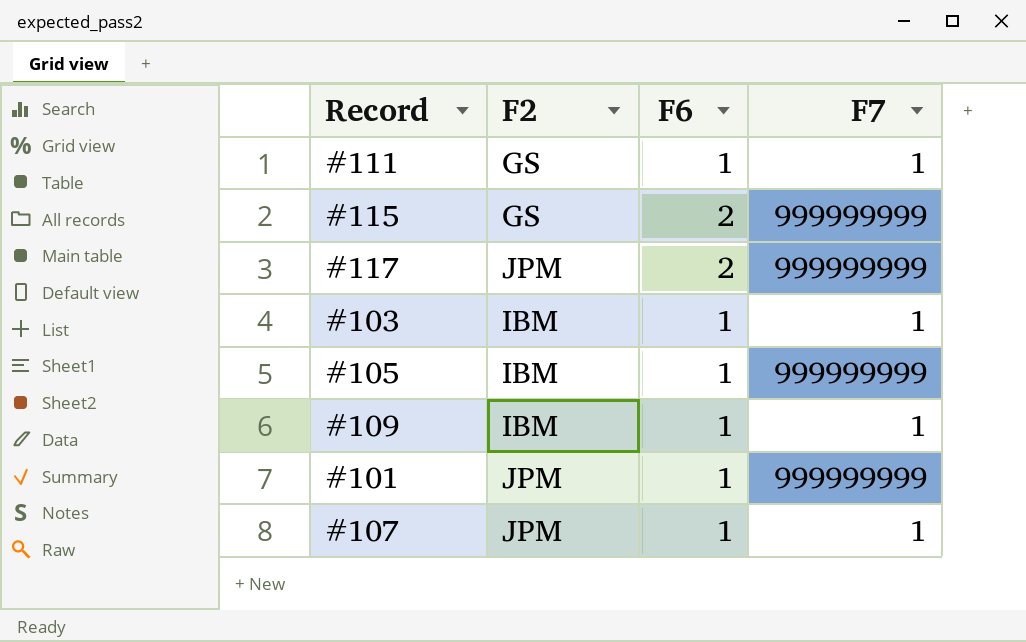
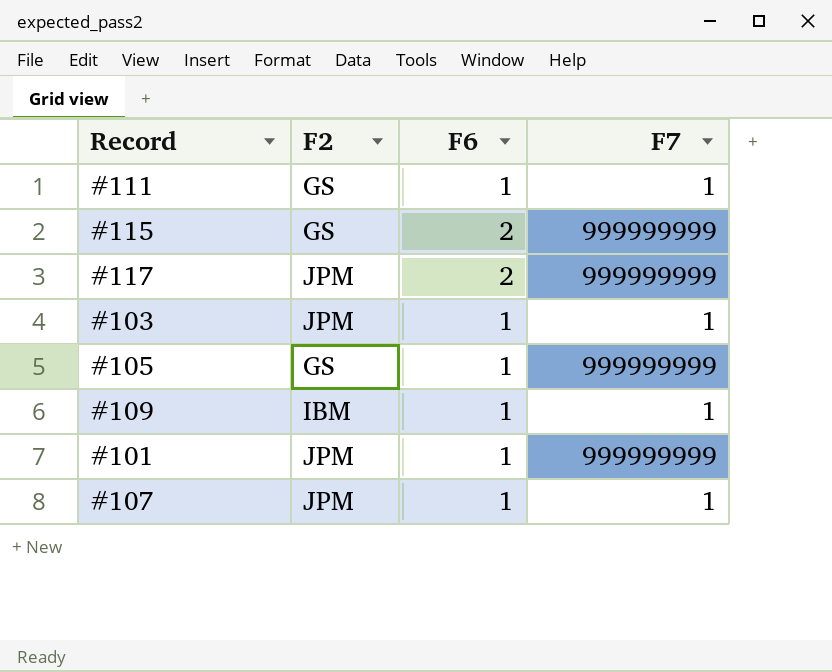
#103 | F2: IBM -> JPM
#105 | F2: IBM -> GS

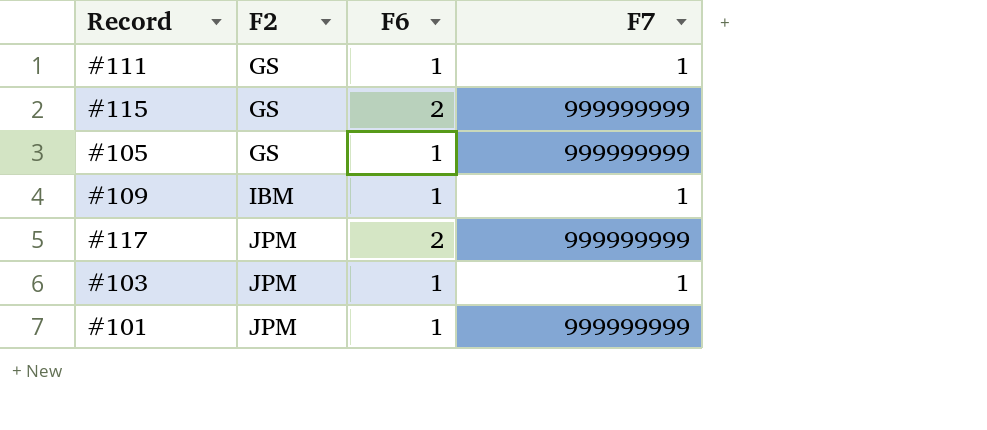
row order: none -> F2 ascending
row #107: JPM | 1 | 1 -> none

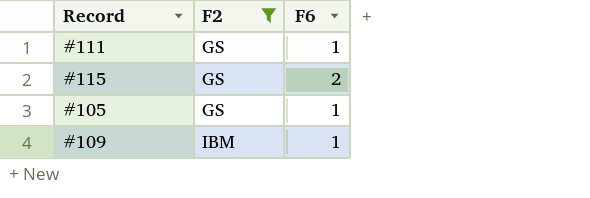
filter: none -> F2 != JPM
column F7 | position: 4 -> none

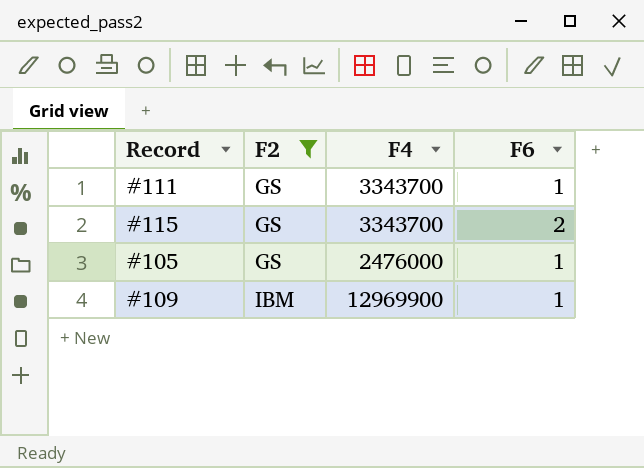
column F4 | position: none -> 3

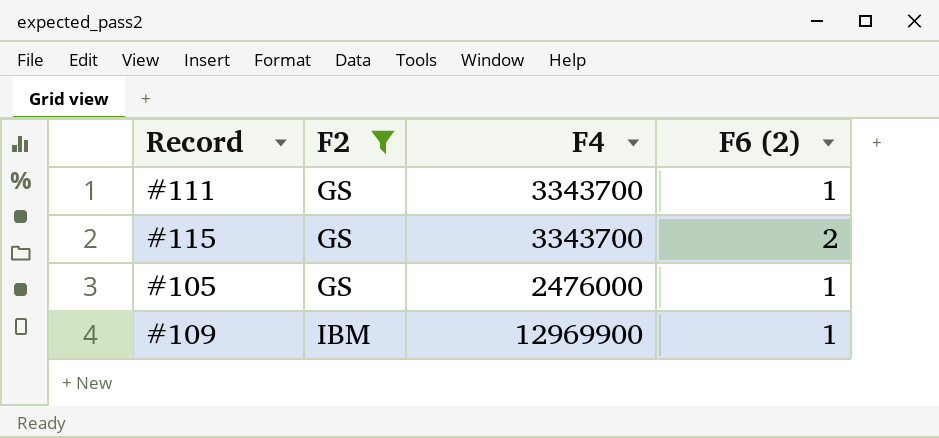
column name: F6 -> F6 (2)

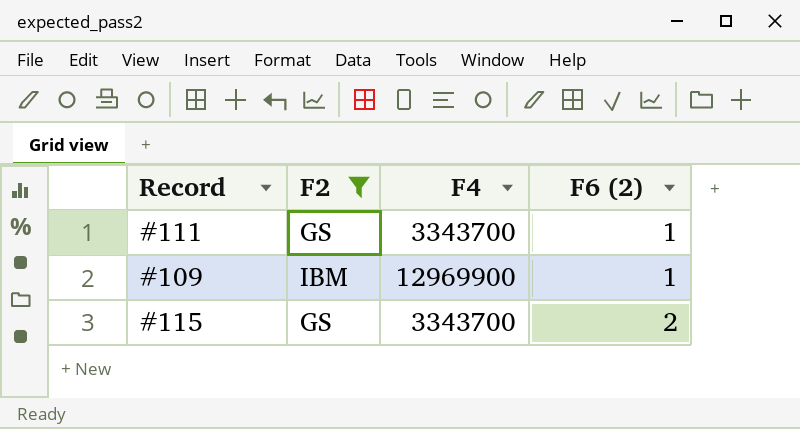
row order: F2 ascending -> F6 (2) ascending
row #105: GS | 2476000 | 1 -> none

